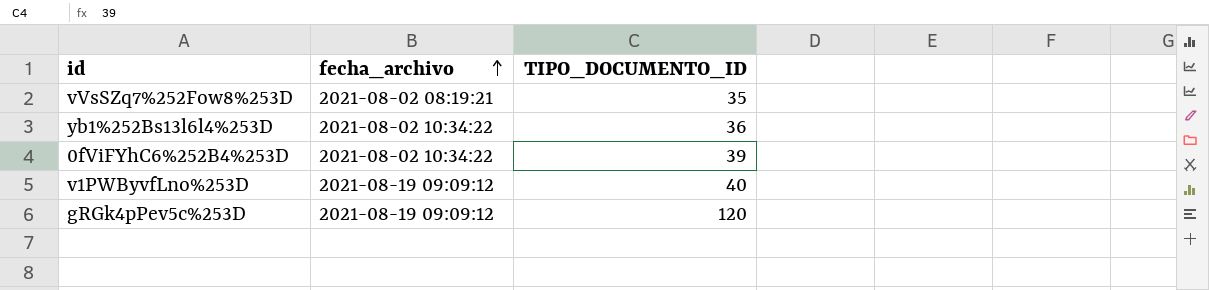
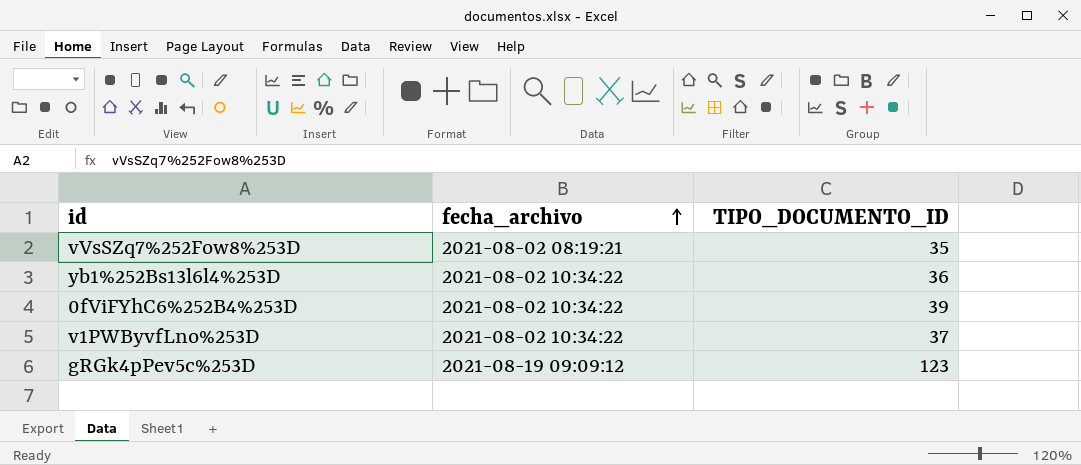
v1PWByvfLno%253D | fecha_archivo: 2021-08-19 09:09:12 -> 2021-08-02 10:34:22
v1PWByvfLno%253D | TIPO_DOCUMENTO_ID: 40 -> 37
gRGk4pPev5c%253D | TIPO_DOCUMENTO_ID: 120 -> 123

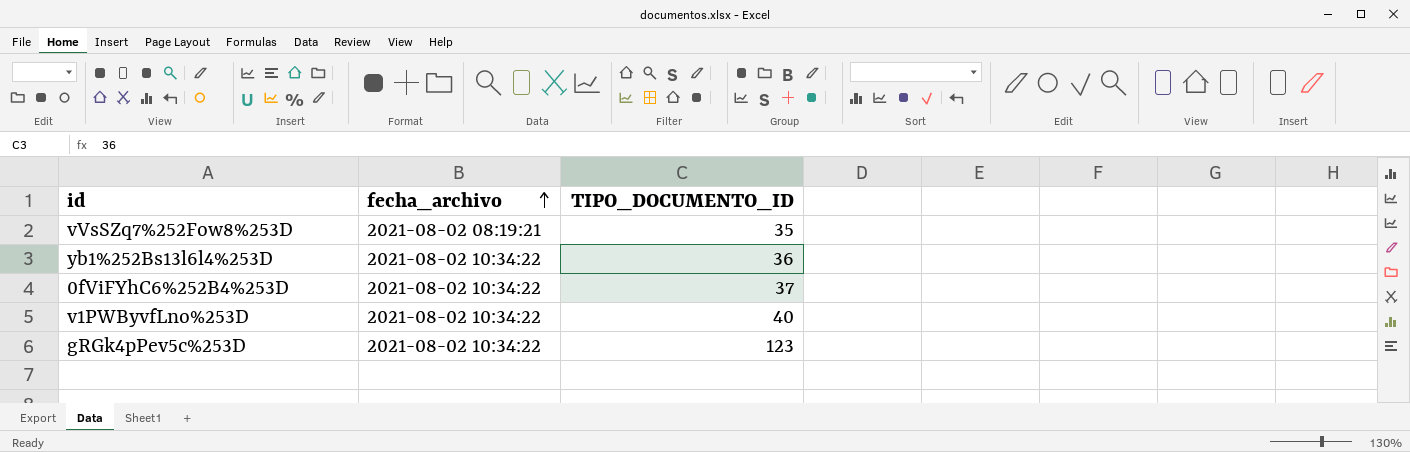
0fViFYhC6%252B4%253D | TIPO_DOCUMENTO_ID: 39 -> 37
v1PWByvfLno%253D | TIPO_DOCUMENTO_ID: 37 -> 40
gRGk4pPev5c%253D | fecha_archivo: 2021-08-19 09:09:12 -> 2021-08-02 10:34:22

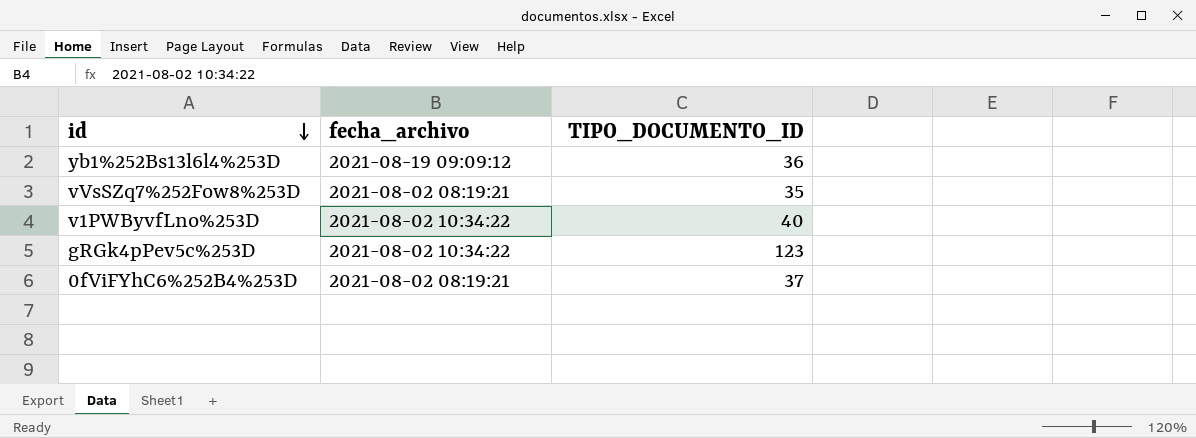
row order: fecha_archivo ascending -> id descending
yb1%252Bs13l6l4%253D | fecha_archivo: 2021-08-02 10:34:22 -> 2021-08-19 09:09:12
0fViFYhC6%252B4%253D | fecha_archivo: 2021-08-02 10:34:22 -> 2021-08-02 08:19:21

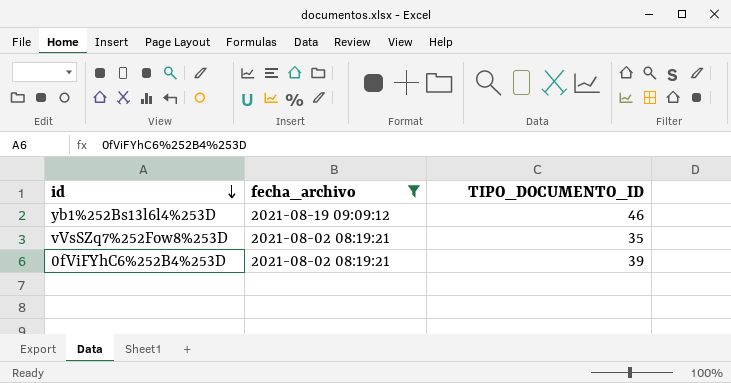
filter: none -> fecha_archivo != 2021-08-02 10:34:22
yb1%252Bs13l6l4%253D | TIPO_DOCUMENTO_ID: 36 -> 46
0fViFYhC6%252B4%253D | TIPO_DOCUMENTO_ID: 37 -> 39

